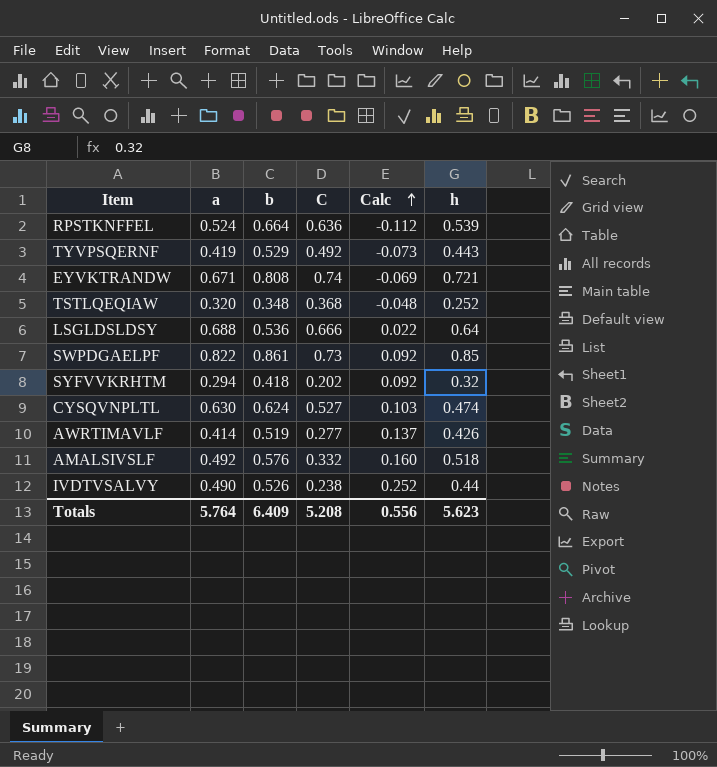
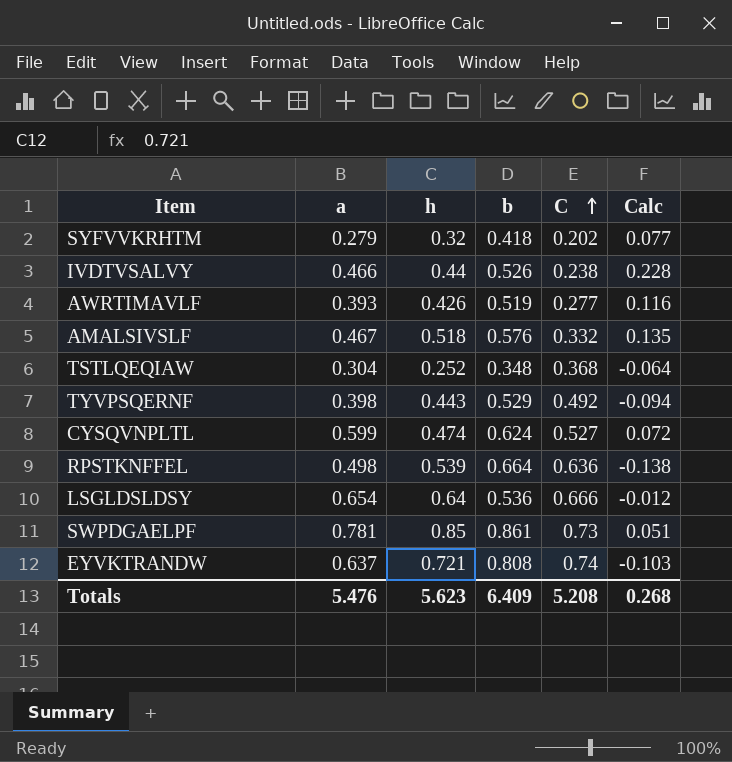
row order: Calc ascending -> C ascending
column h | position: 6 -> 3
SYFVVKRHTM | a: 0.294 -> 0.279
SYFVVKRHTM | Calc: 0.092 -> 0.077
IVDTVSALVY | a: 0.490 -> 0.466
IVDTVSALVY | Calc: 0.252 -> 0.228
AWRTIMAVLF | a: 0.414 -> 0.393
AWRTIMAVLF | Calc: 0.137 -> 0.116
AMALSIVSLF | a: 0.492 -> 0.467
AMALSIVSLF | Calc: 0.160 -> 0.135
TSTLQEQIAW | a: 0.320 -> 0.304
TSTLQEQIAW | Calc: -0.048 -> -0.064
TYVPSQERNF | a: 0.419 -> 0.398
TYVPSQERNF | Calc: -0.073 -> -0.094
CYSQVNPLTL | a: 0.630 -> 0.599
CYSQVNPLTL | Calc: 0.103 -> 0.072
RPSTKNFFEL | a: 0.524 -> 0.498
RPSTKNFFEL | Calc: -0.112 -> -0.138
LSGLDSLDSY | a: 0.688 -> 0.654
LSGLDSLDSY | Calc: 0.022 -> -0.012
SWPDGAELPF | a: 0.822 -> 0.781
SWPDGAELPF | Calc: 0.092 -> 0.051
EYVKTRANDW | a: 0.671 -> 0.637
EYVKTRANDW | Calc: -0.069 -> -0.103
Totals | a: 5.764 -> 5.476
Totals | Calc: 0.556 -> 0.268

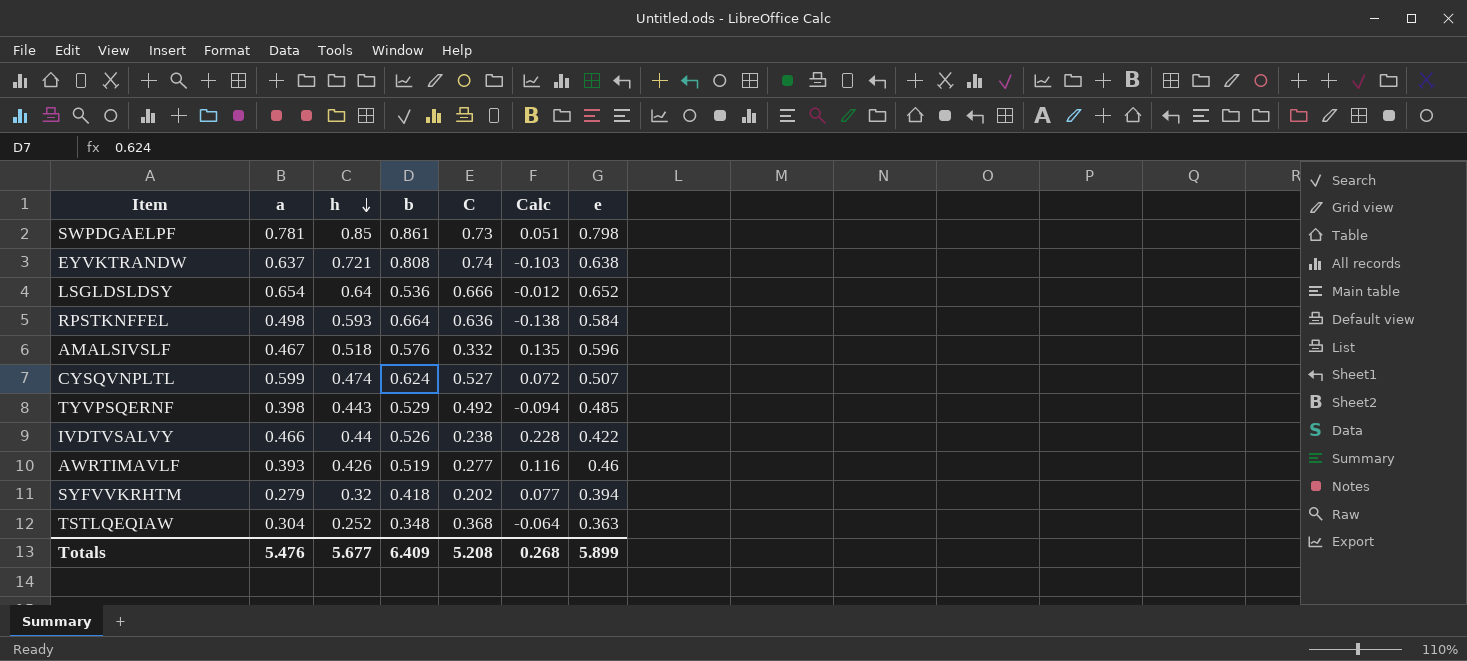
row order: C ascending -> h descending
column e | position: none -> 7
RPSTKNFFEL | h: 0.539 -> 0.593
Totals | h: 5.623 -> 5.677

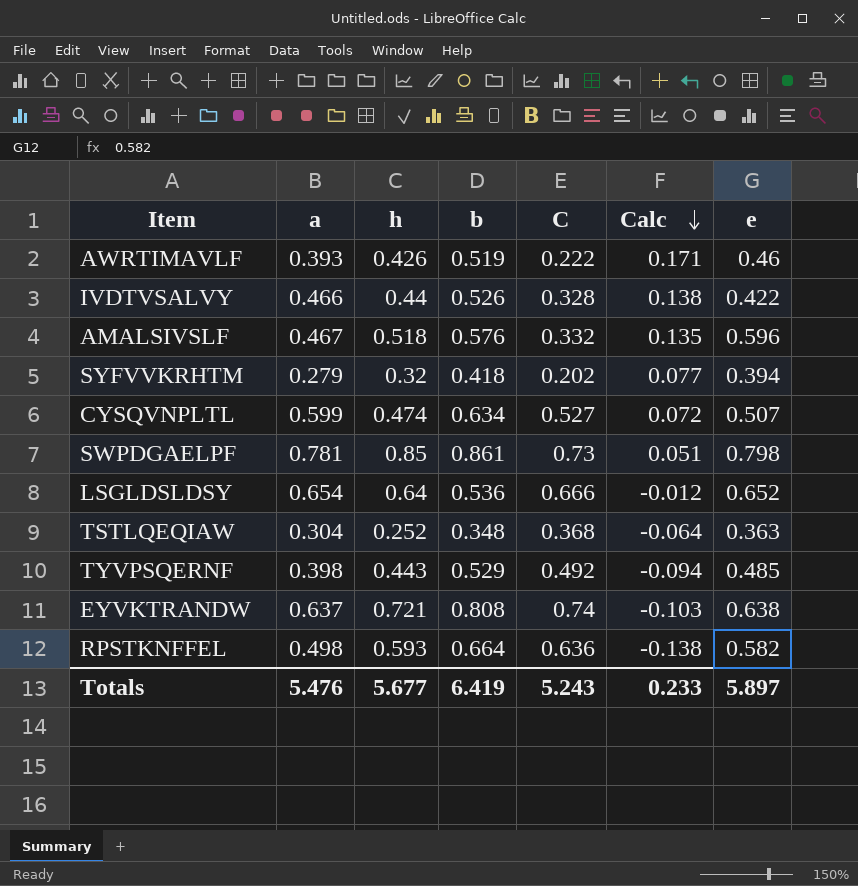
row order: h descending -> Calc descending
AWRTIMAVLF | C: 0.277 -> 0.222
AWRTIMAVLF | Calc: 0.116 -> 0.171
IVDTVSALVY | C: 0.238 -> 0.328
IVDTVSALVY | Calc: 0.228 -> 0.138
CYSQVNPLTL | b: 0.624 -> 0.634
RPSTKNFFEL | e: 0.584 -> 0.582
Totals | b: 6.409 -> 6.419
Totals | C: 5.208 -> 5.243
Totals | Calc: 0.268 -> 0.233
Totals | e: 5.899 -> 5.897

